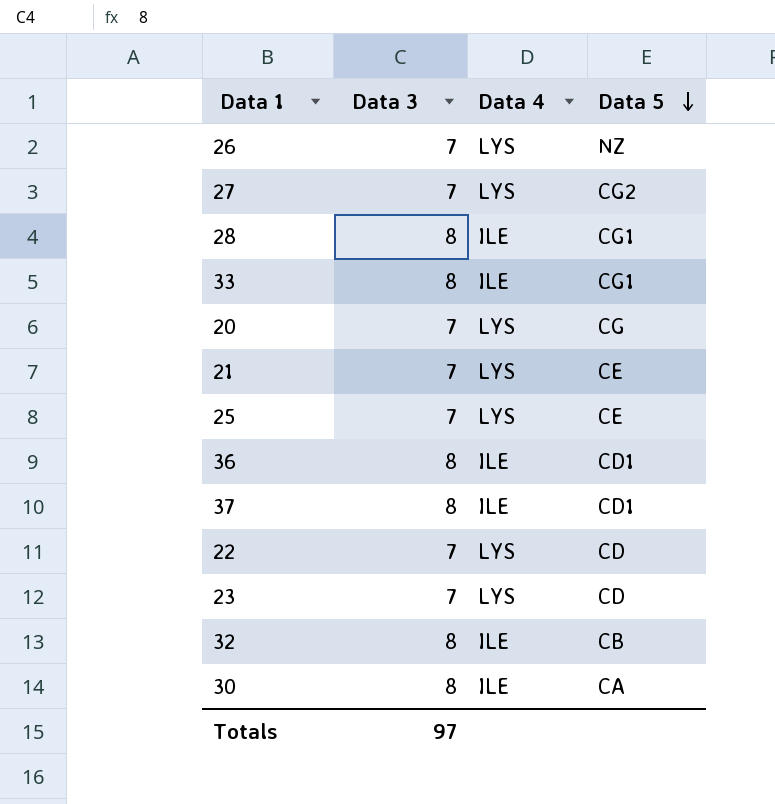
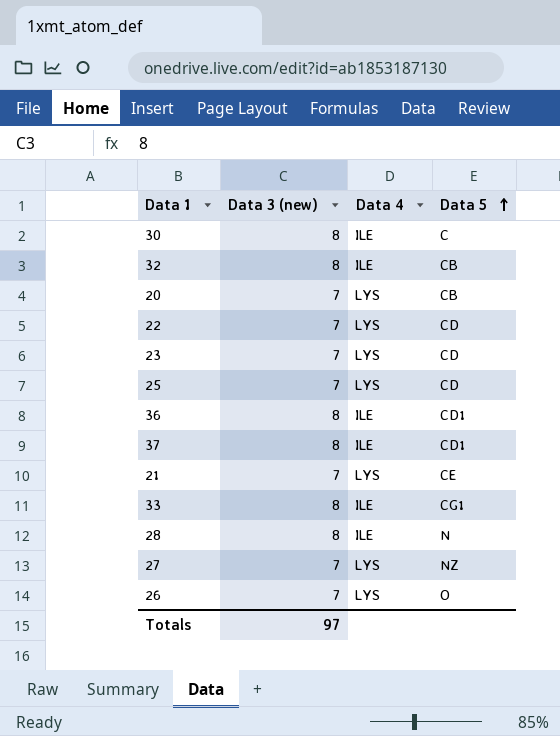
row order: Data 5 descending -> Data 5 ascending
column name: Data 3 -> Data 3 (new)
30 | Data 5: CA -> C
20 | Data 5: CG -> CB
25 | Data 5: CE -> CD
28 | Data 5: CG1 -> N
27 | Data 5: CG2 -> NZ
26 | Data 5: NZ -> O

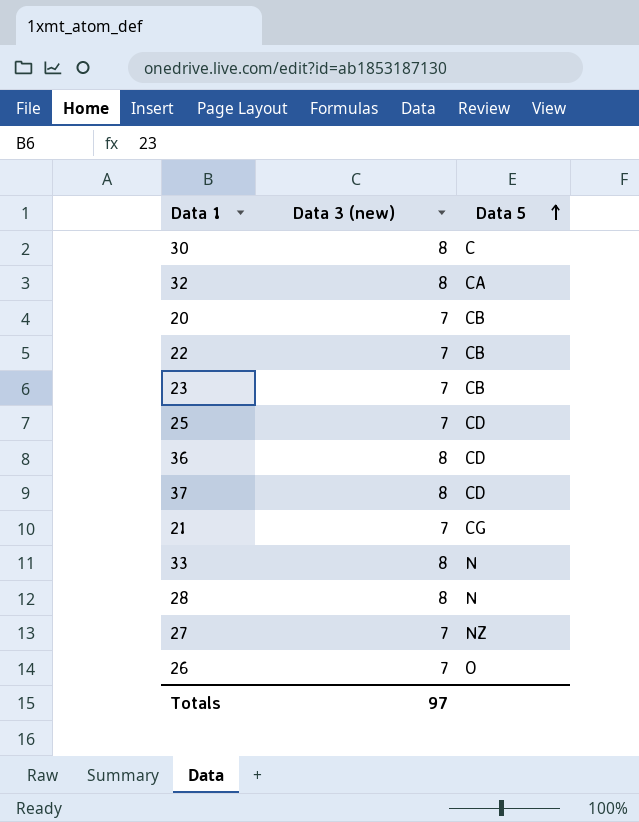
column Data 4 | position: 3 -> none
32 | Data 5: CB -> CA
22 | Data 5: CD -> CB
23 | Data 5: CD -> CB
36 | Data 5: CD1 -> CD
37 | Data 5: CD1 -> CD
21 | Data 5: CE -> CG
33 | Data 5: CG1 -> N

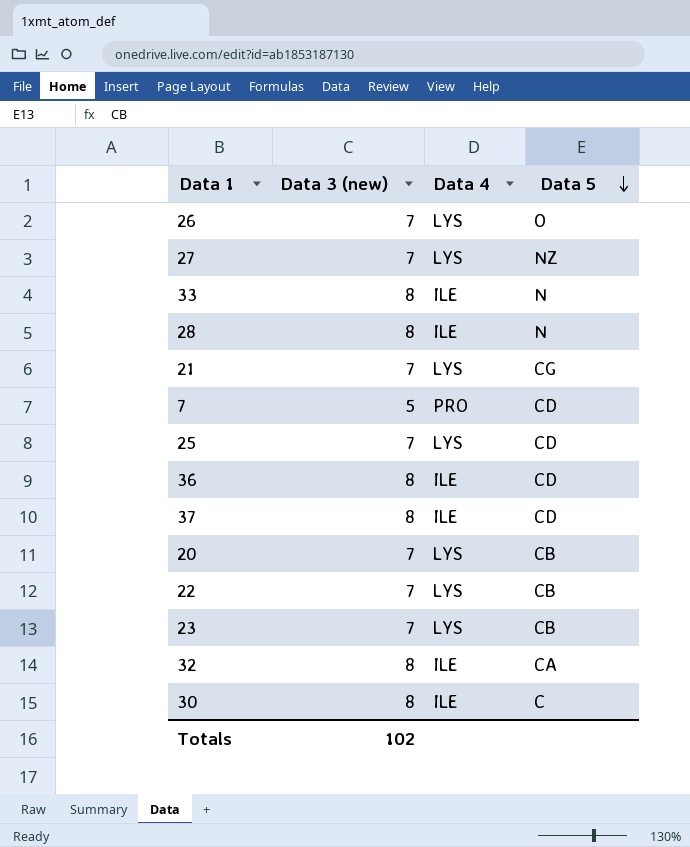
row order: Data 5 ascending -> Data 5 descending
column Data 4 | position: none -> 3
row 7: none -> 5 | PRO | CD
Totals | Data 3 (new): 97 -> 102

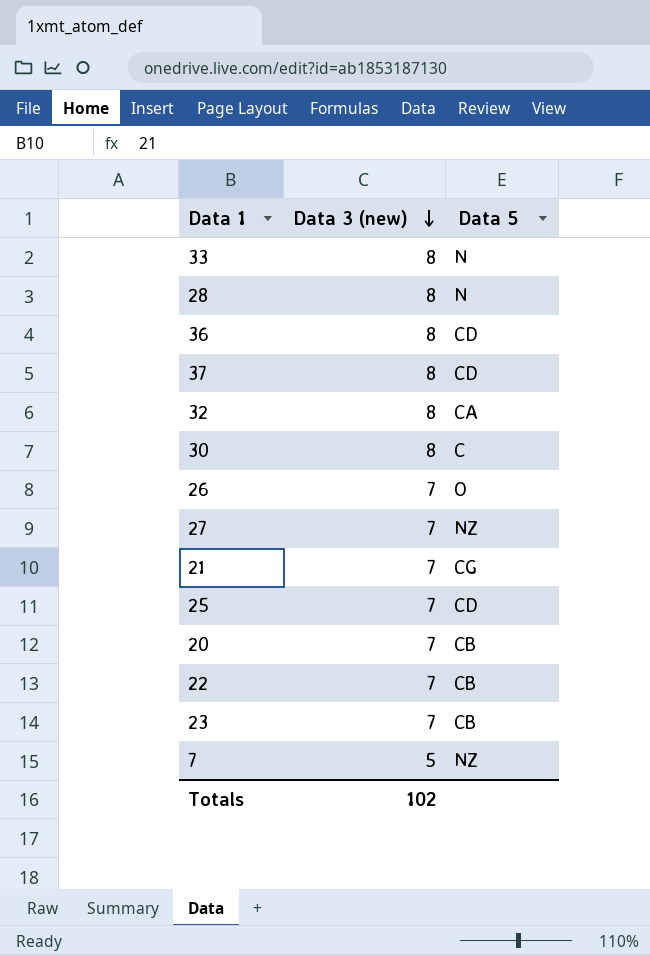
row order: Data 5 descending -> Data 3 (new) descending
column Data 4 | position: 3 -> none
7 | Data 5: CD -> NZ

